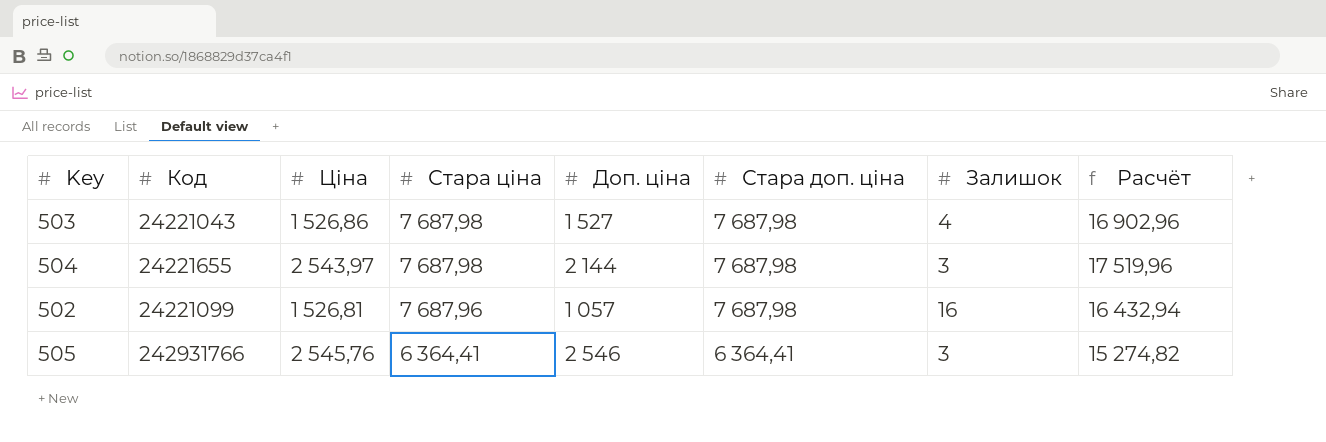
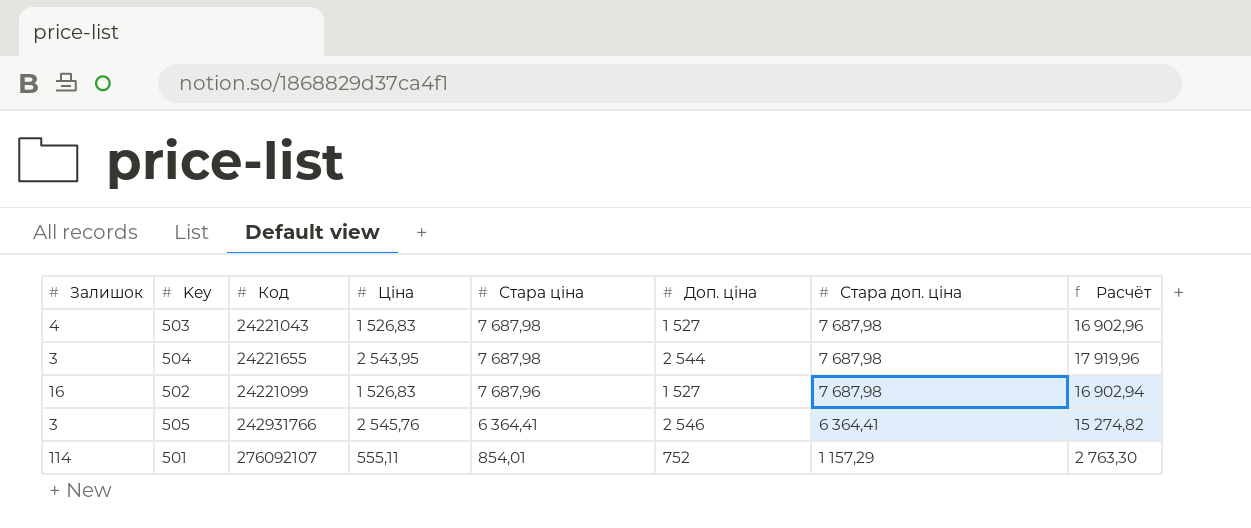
column Залишок | position: 7 -> 1
503 | Ціна: 1 526,86 -> 1 526,83
504 | Ціна: 2 543,97 -> 2 543,95
504 | Доп. ціна: 2 144 -> 2 544
504 | Расчёт: 17 519,96 -> 17 919,96
502 | Ціна: 1 526,81 -> 1 526,83
502 | Доп. ціна: 1 057 -> 1 527
502 | Расчёт: 16 432,94 -> 16 902,94
row 501: none -> 114 | 276092107 | 555,11 | 854,01 | 752 | 1 157,29 | 2 763,30

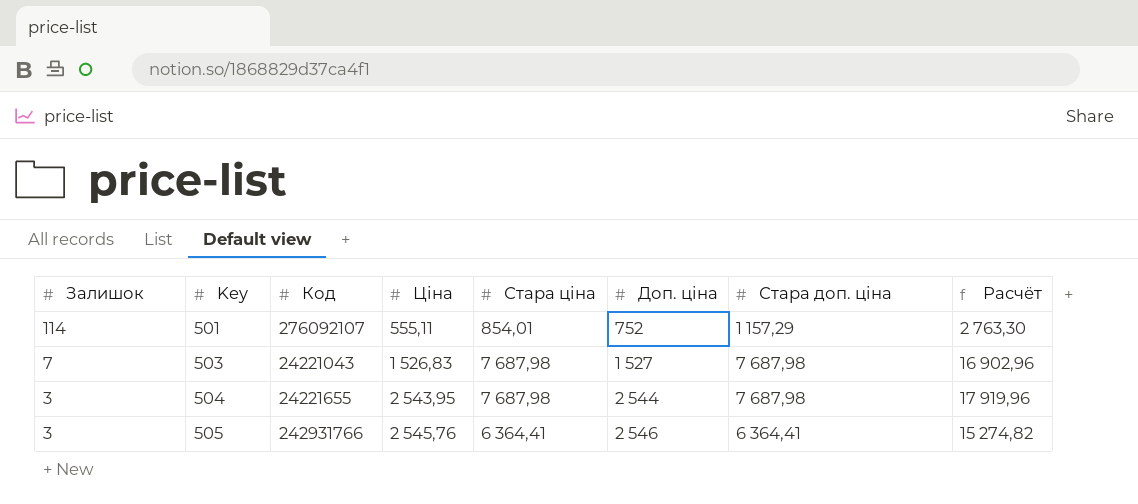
row order: Стара ціна descending -> Залишок descending
row 502: 16 | 24221099 | 1 526,83 | 7 687,96 | 1 527 | 7 687,98 | 16 902,94 -> none
503 | Залишок: 4 -> 7

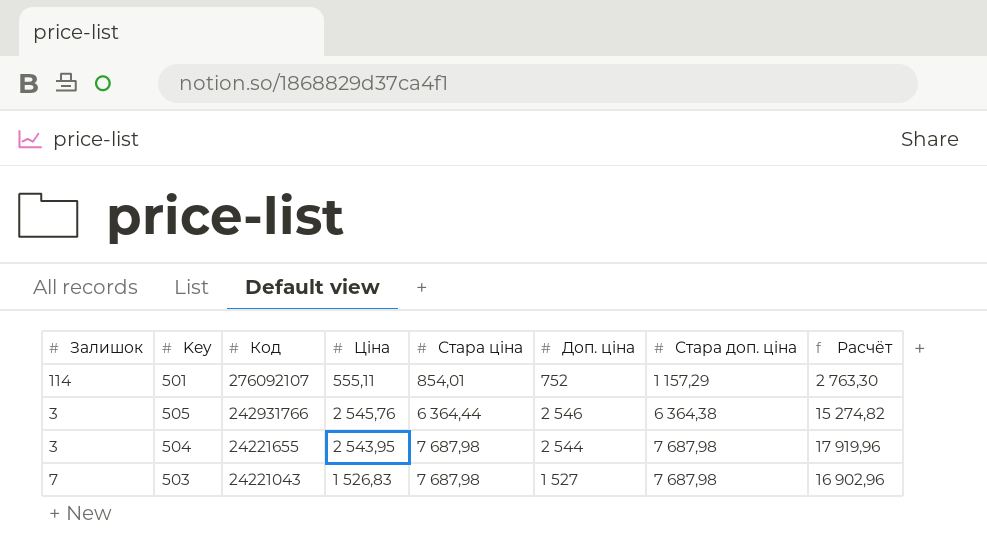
row order: Залишок descending -> Код descending
505 | Стара ціна: 6 364,41 -> 6 364,44
505 | Стара доп. ціна: 6 364,41 -> 6 364,38

